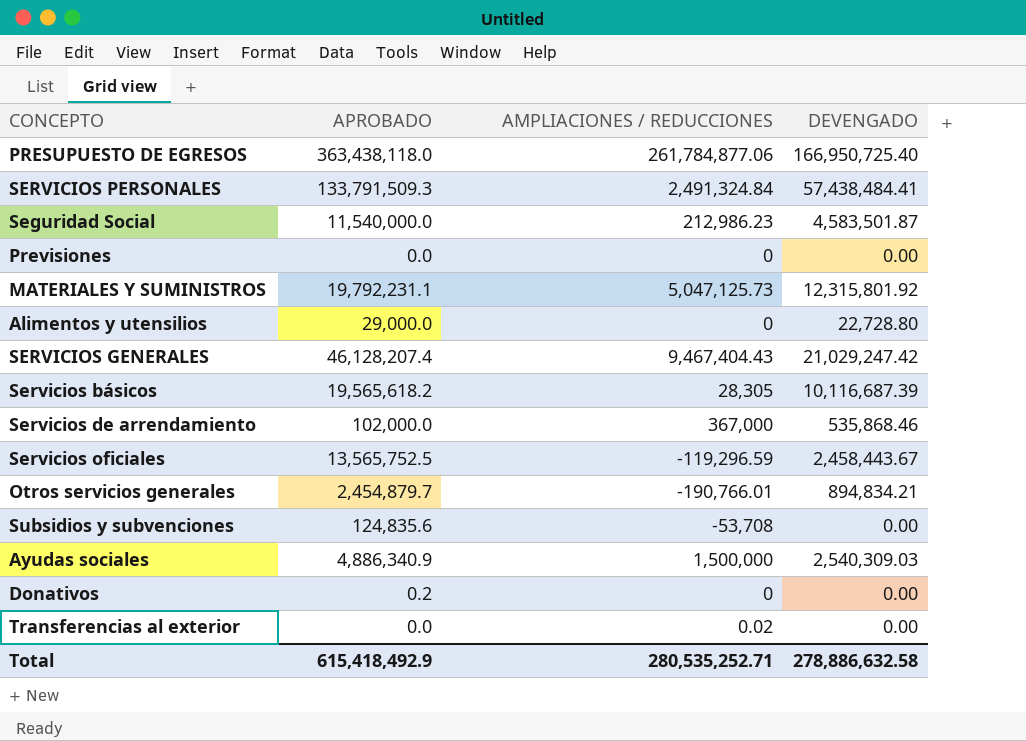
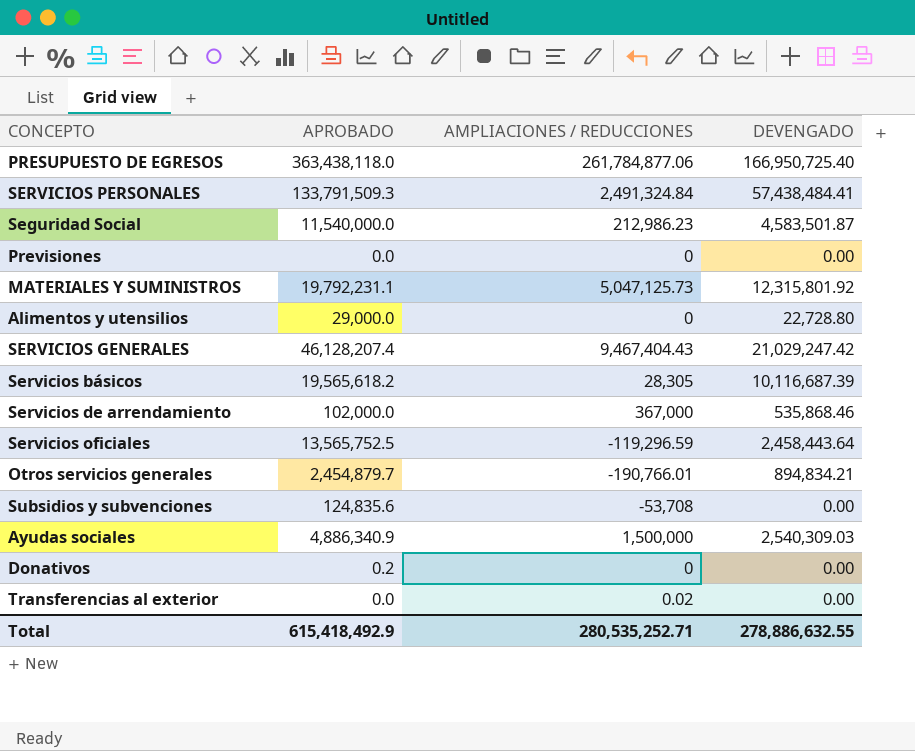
Servicios oficiales | DEVENGADO: 2,458,443.67 -> 2,458,443.64
Total | DEVENGADO: 278,886,632.58 -> 278,886,632.55

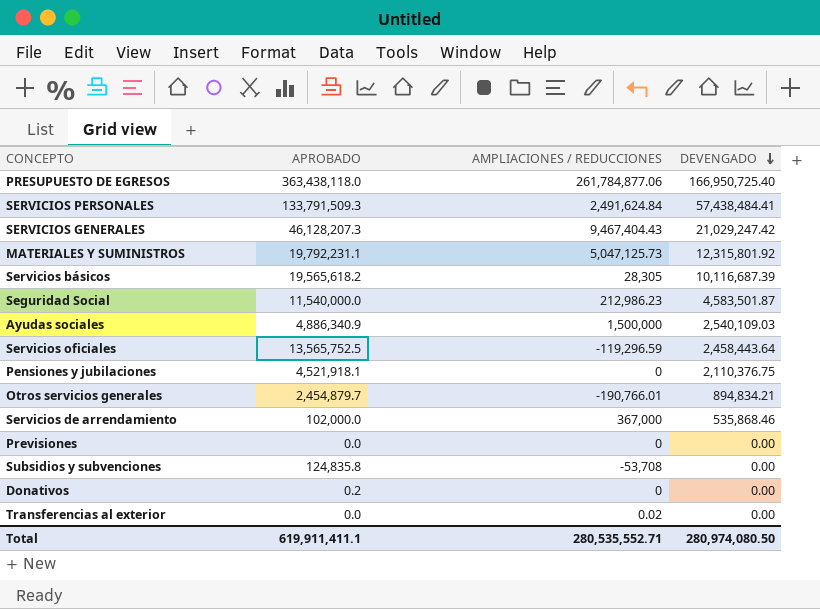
row order: none -> DEVENGADO descending
row Alimentos y utensilios: 29,000.0 | 0 | 22,728.80 -> none
SERVICIOS PERSONALES | AMPLIACIONES / REDUCCIONES: 2,491,324.84 -> 2,491,624.84
SERVICIOS GENERALES | APROBADO: 46,128,207.4 -> 46,128,207.3
Ayudas sociales | DEVENGADO: 2,540,309.03 -> 2,540,109.03
row Pensiones y jubilaciones: none -> 4,521,918.1 | 0 | 2,110,376.75
Subsidios y subvenciones | APROBADO: 124,835.6 -> 124,835.8
Total | APROBADO: 615,418,492.9 -> 619,911,411.1
Total | AMPLIACIONES / REDUCCIONES: 280,535,252.71 -> 280,535,552.71
Total | DEVENGADO: 278,886,632.55 -> 280,974,080.50

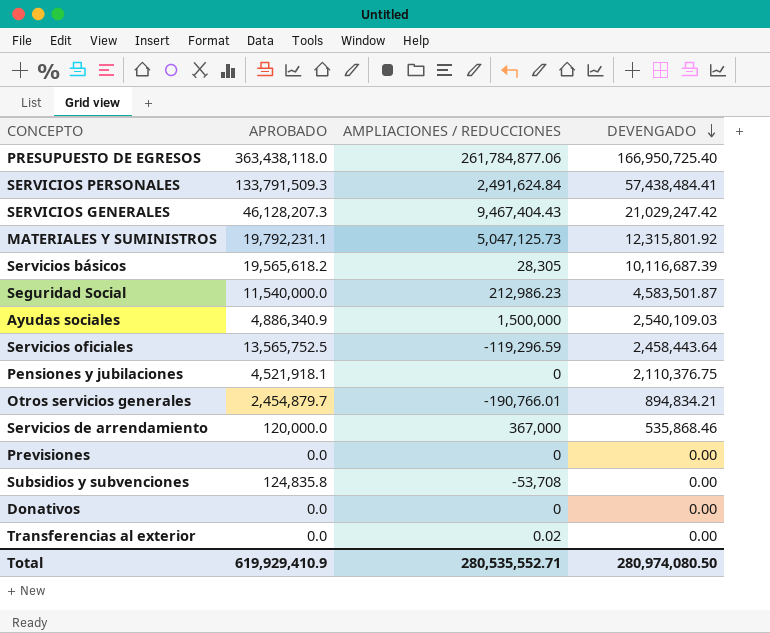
Servicios de arrendamiento | APROBADO: 102,000.0 -> 120,000.0
Donativos | APROBADO: 0.2 -> 0.0
Total | APROBADO: 619,911,411.1 -> 619,929,410.9

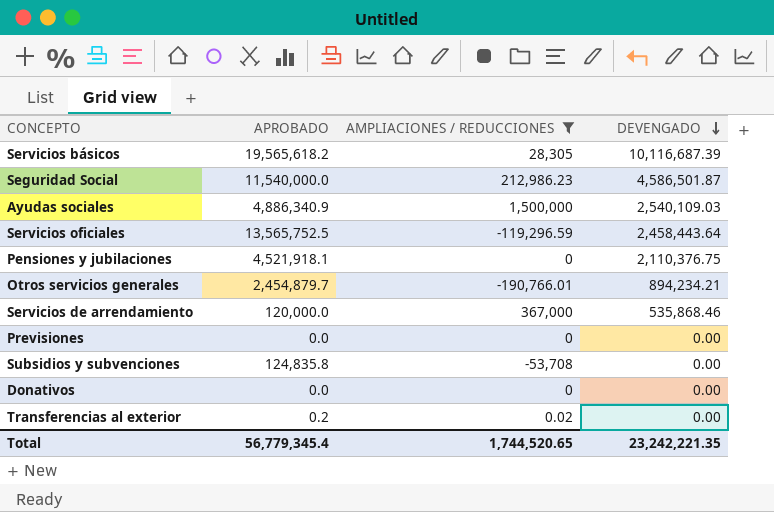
filter: none -> AMPLIACIONES / REDUCCIONES <= 1,500,000
Seguridad Social | DEVENGADO: 4,583,501.87 -> 4,586,501.87
Otros servicios generales | DEVENGADO: 894,834.21 -> 894,234.21
Transferencias al exterior | APROBADO: 0.0 -> 0.2
Total | APROBADO: 619,929,410.9 -> 56,779,345.4
Total | AMPLIACIONES / REDUCCIONES: 280,535,552.71 -> 1,744,520.65
Total | DEVENGADO: 280,974,080.50 -> 23,242,221.35

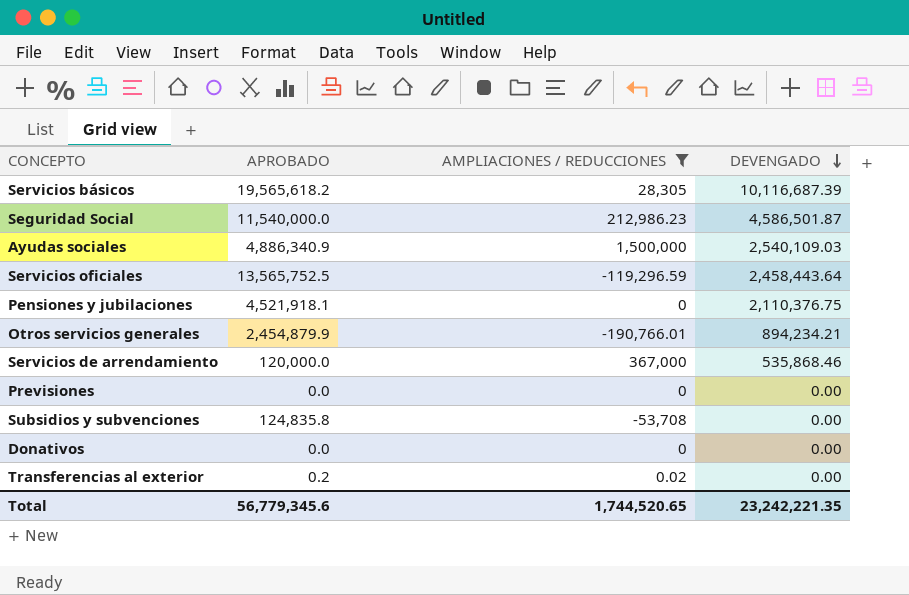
Otros servicios generales | APROBADO: 2,454,879.7 -> 2,454,879.9
Total | APROBADO: 56,779,345.4 -> 56,779,345.6

